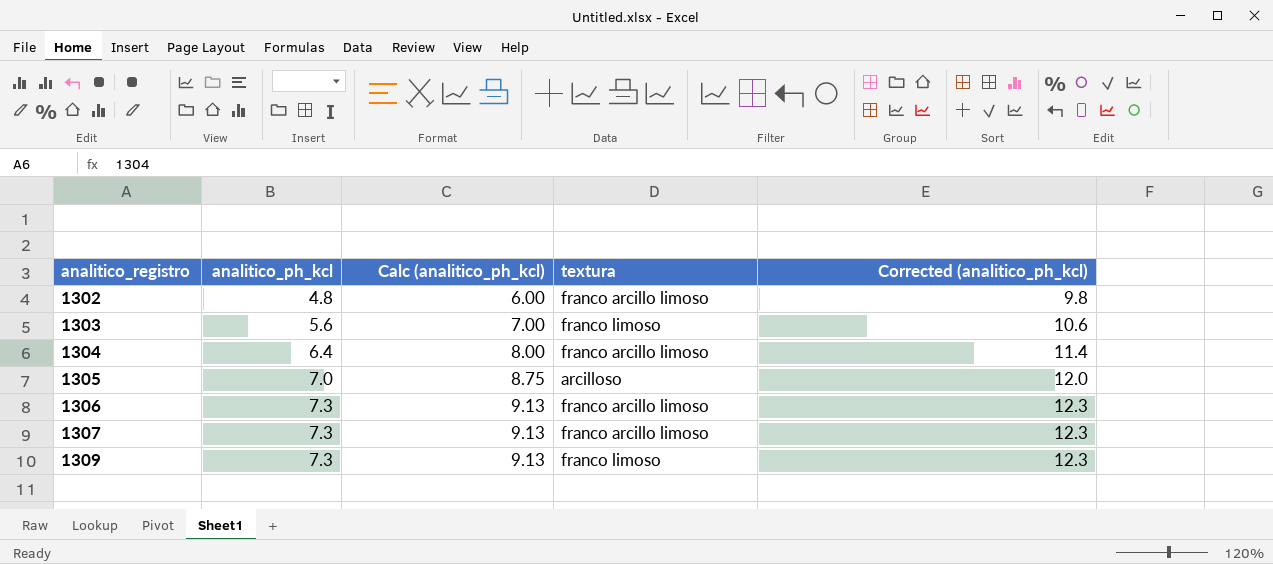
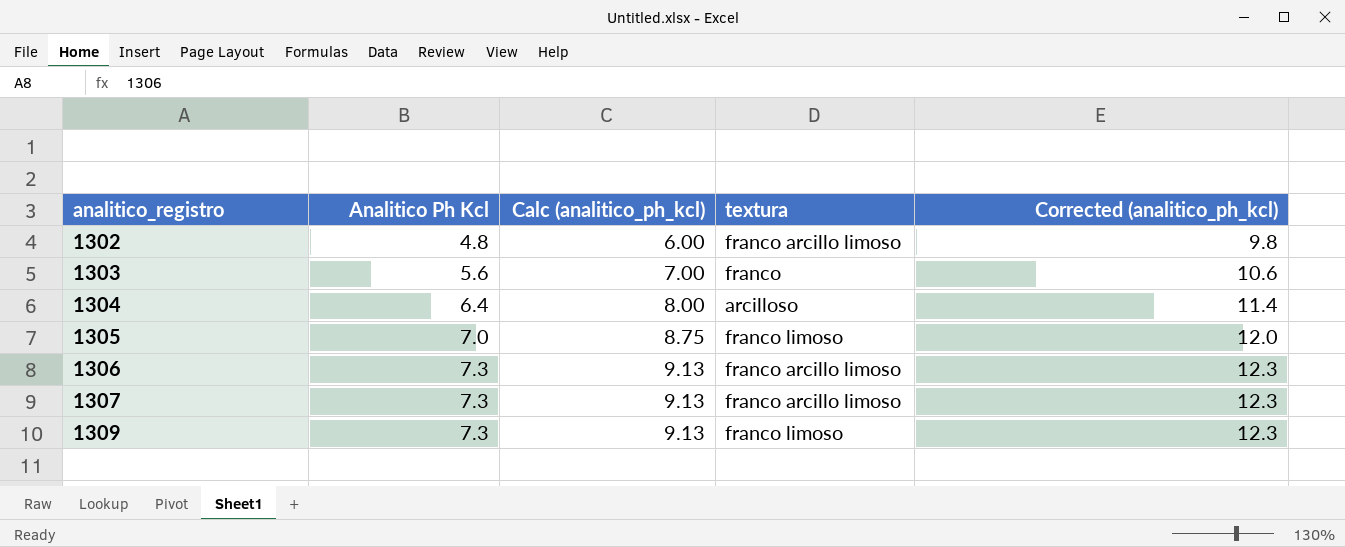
column name: analitico_ph_kcl -> Analitico Ph Kcl
1303 | textura: franco limoso -> franco
1304 | textura: franco arcillo limoso -> arcilloso
1305 | textura: arcilloso -> franco limoso

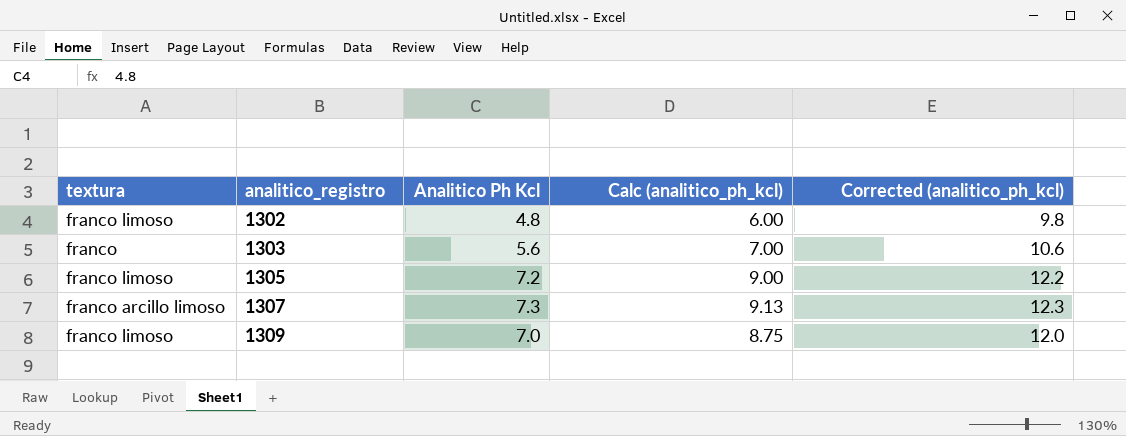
column textura | position: 4 -> 1
row 1304: 6.4 | 8.00 | arcilloso | 11.4 -> none
row 1306: 7.3 | 9.13 | franco arcillo limoso | 12.3 -> none
1302 | textura: franco arcillo limoso -> franco limoso
1305 | Analitico Ph Kcl: 7.0 -> 7.2
1305 | Calc (analitico_ph_kcl): 8.75 -> 9.00
1305 | Corrected (analitico_ph_kcl): 12.0 -> 12.2
1309 | Analitico Ph Kcl: 7.3 -> 7.0
1309 | Calc (analitico_ph_kcl): 9.13 -> 8.75
1309 | Corrected (analitico_ph_kcl): 12.3 -> 12.0

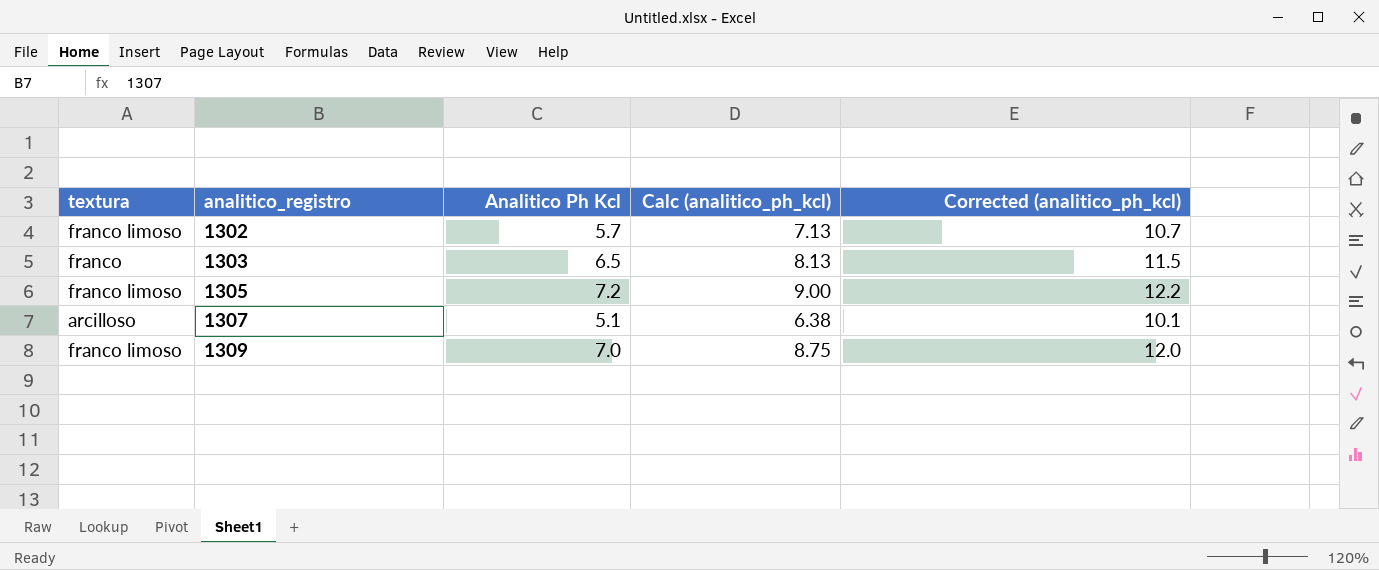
1302 | Analitico Ph Kcl: 4.8 -> 5.7
1302 | Calc (analitico_ph_kcl): 6.00 -> 7.13
1302 | Corrected (analitico_ph_kcl): 9.8 -> 10.7
1303 | Analitico Ph Kcl: 5.6 -> 6.5
1303 | Calc (analitico_ph_kcl): 7.00 -> 8.13
1303 | Corrected (analitico_ph_kcl): 10.6 -> 11.5
1307 | textura: franco arcillo limoso -> arcilloso
1307 | Analitico Ph Kcl: 7.3 -> 5.1
1307 | Calc (analitico_ph_kcl): 9.13 -> 6.38
1307 | Corrected (analitico_ph_kcl): 12.3 -> 10.1

